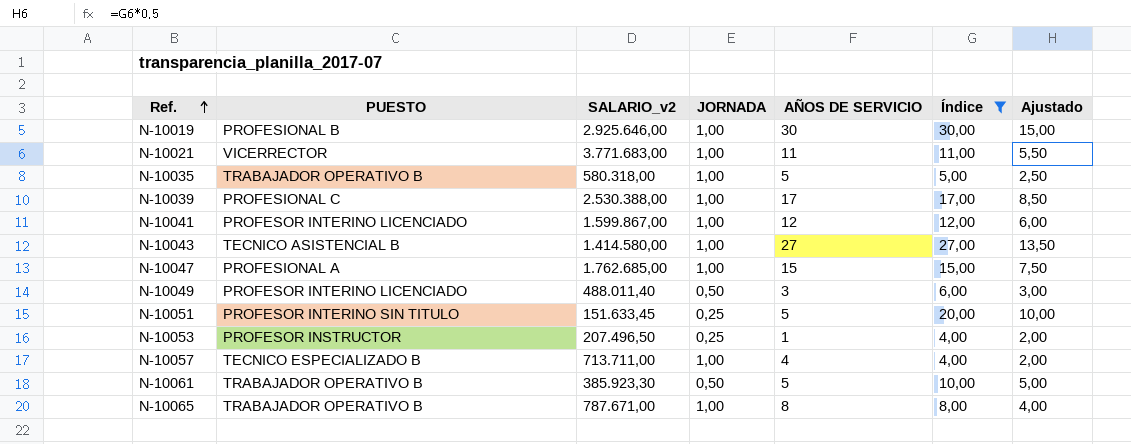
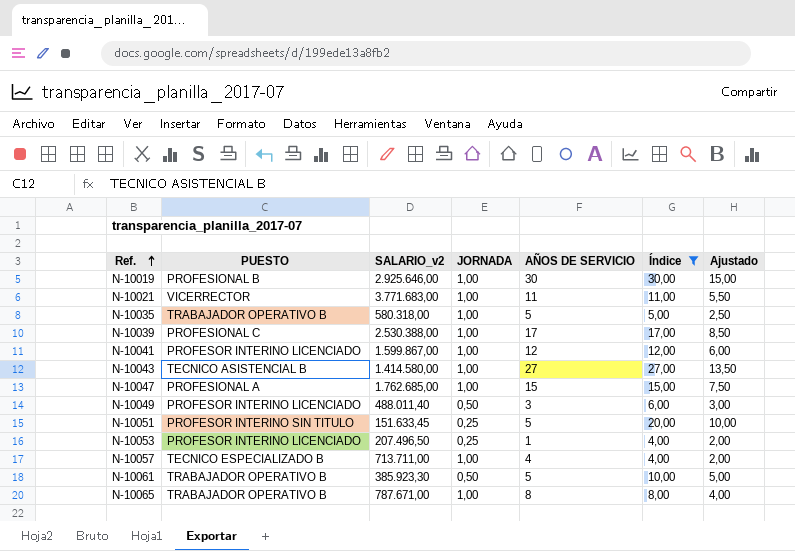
N-10053 | PUESTO: PROFESOR INSTRUCTOR -> PROFESOR INTERINO LICENCIADO

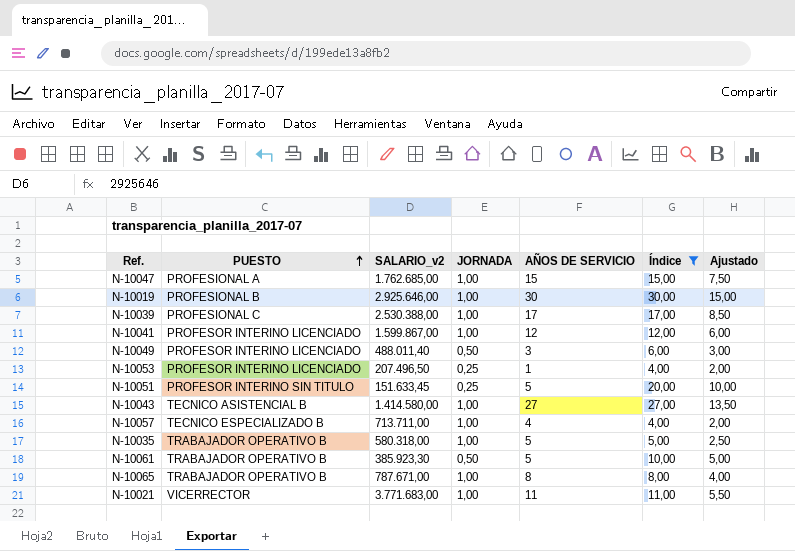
row order: Ref. ascending -> PUESTO ascending

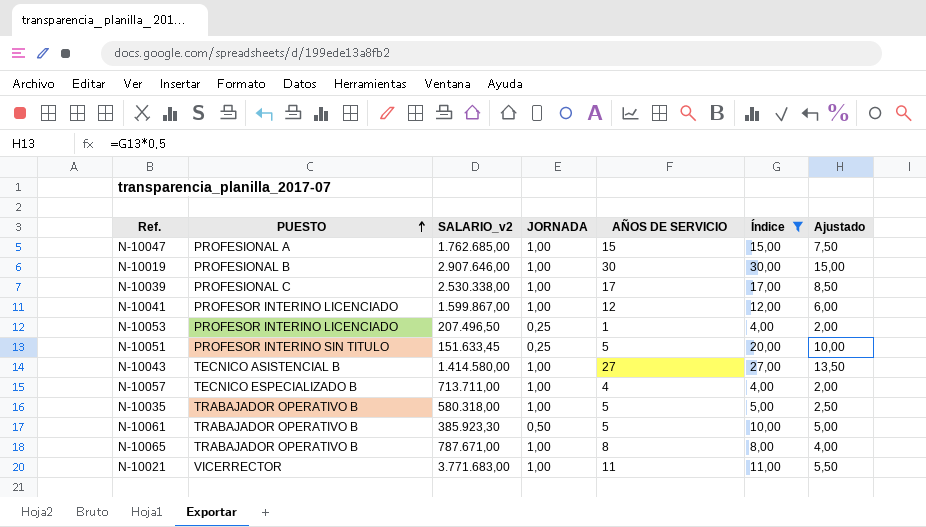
row N-10049: PROFESOR INTERINO LICENCIADO | 488.011,40 | 0,50 | 3 | 6,00 | 3,00 -> none
N-10019 | SALARIO_v2: 2.925.646,00 -> 2.907.646,00
N-10039 | SALARIO_v2: 2.530.388,00 -> 2.530.338,00

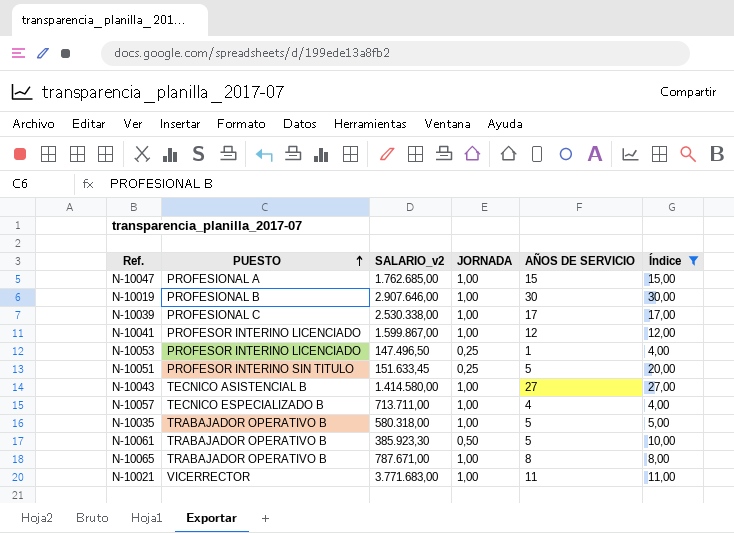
column Ajustado | formula: [Índice] * 0,5 -> none
N-10053 | SALARIO_v2: 207.496,50 -> 147.496,50

